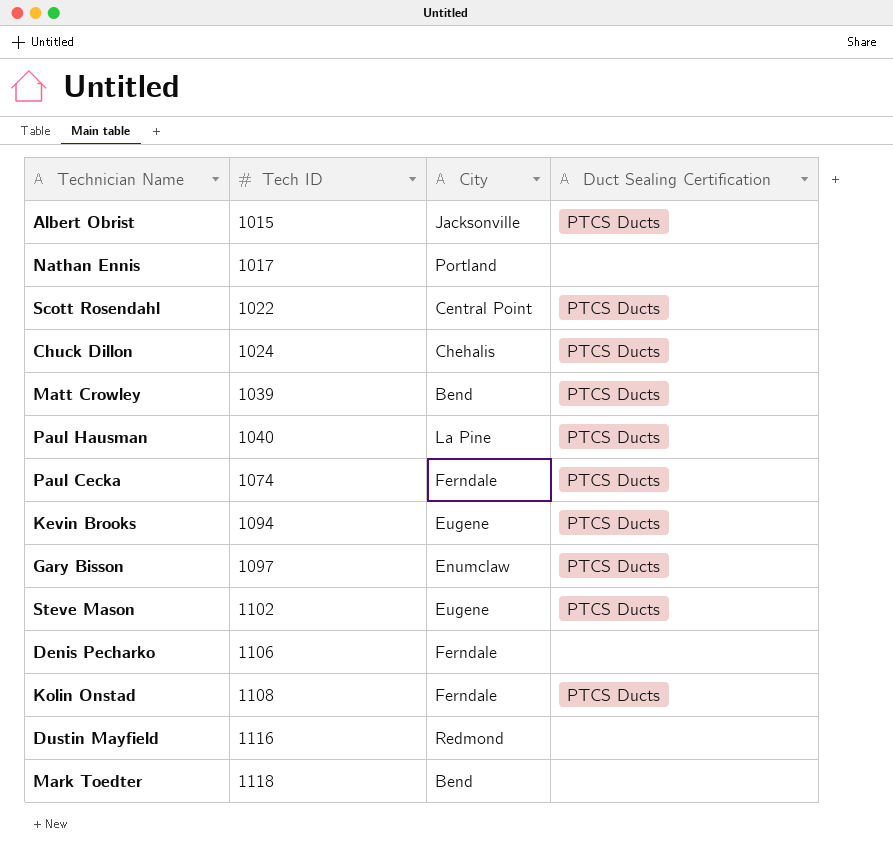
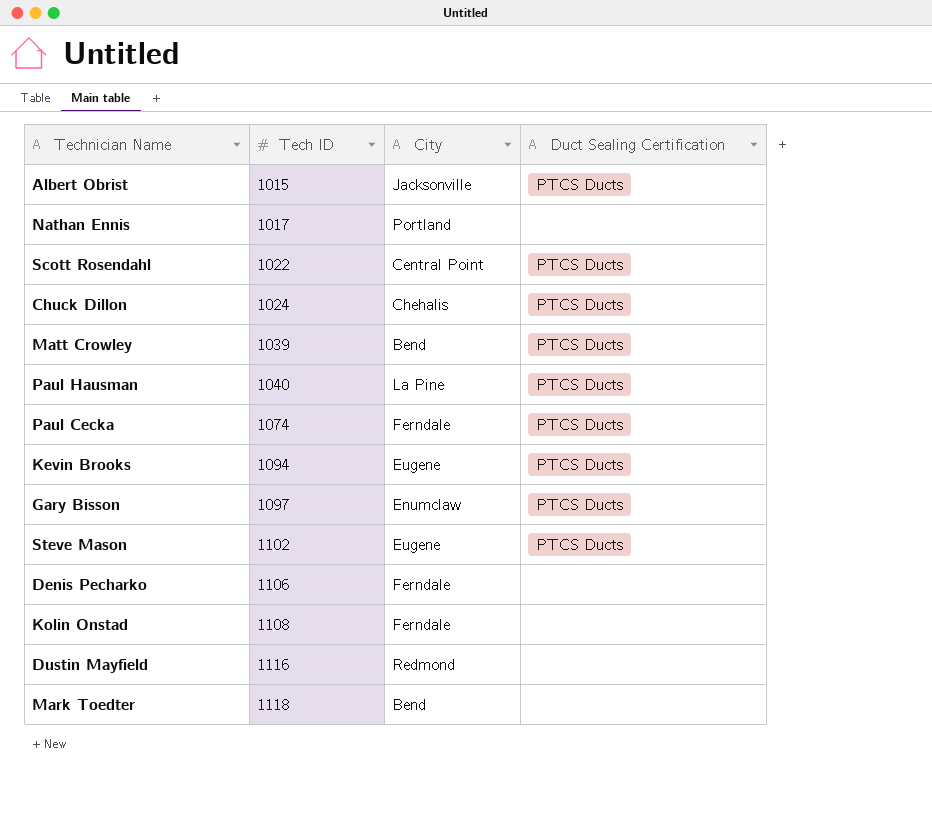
Kolin Onstad | Duct Sealing Certification: PTCS Ducts -> none

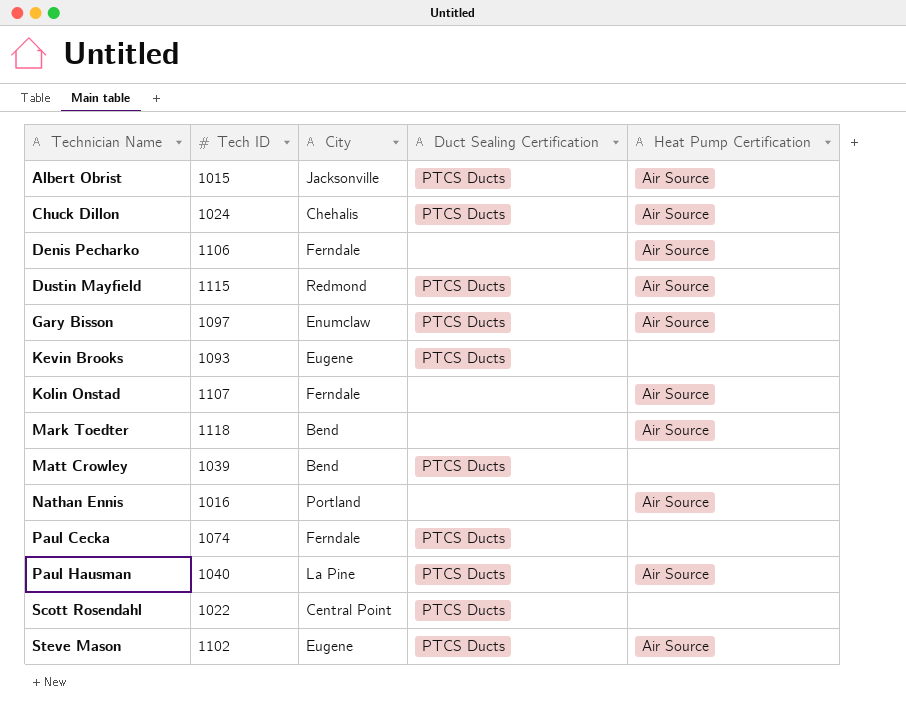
row order: Tech ID ascending -> Technician Name ascending
column Heat Pump Certification | position: none -> 5
Dustin Mayfield | Tech ID: 1116 -> 1115
Dustin Mayfield | Duct Sealing Certification: none -> PTCS Ducts
Kevin Brooks | Tech ID: 1094 -> 1093
Kolin Onstad | Tech ID: 1108 -> 1107
Nathan Ennis | Tech ID: 1017 -> 1016

